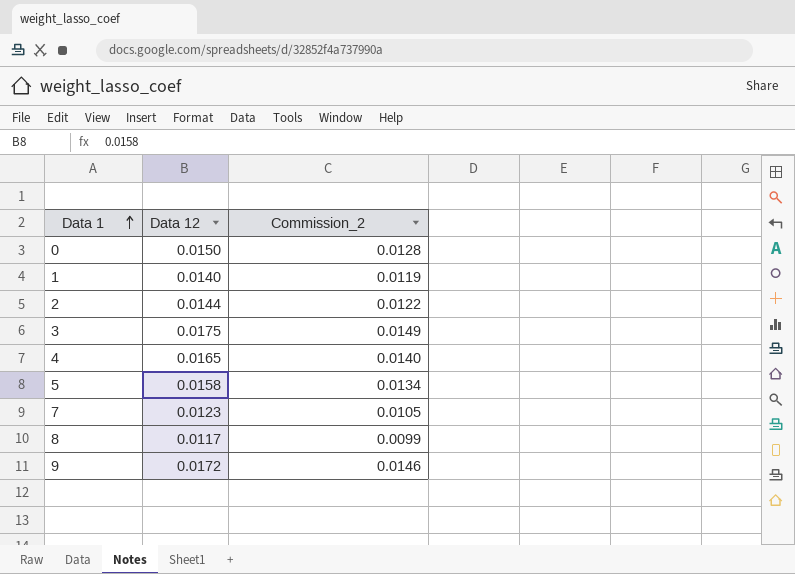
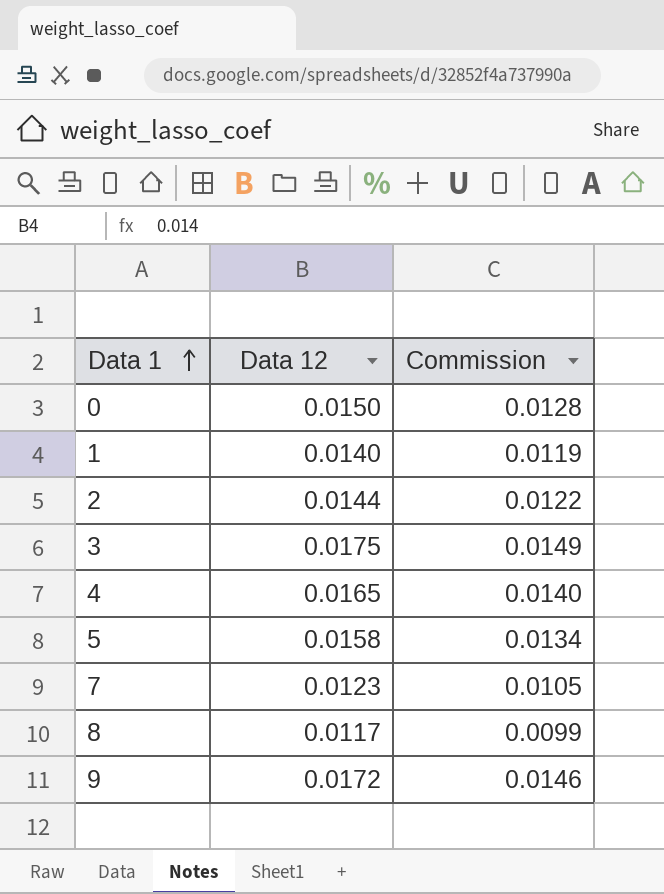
column name: Commission_2 -> Commission

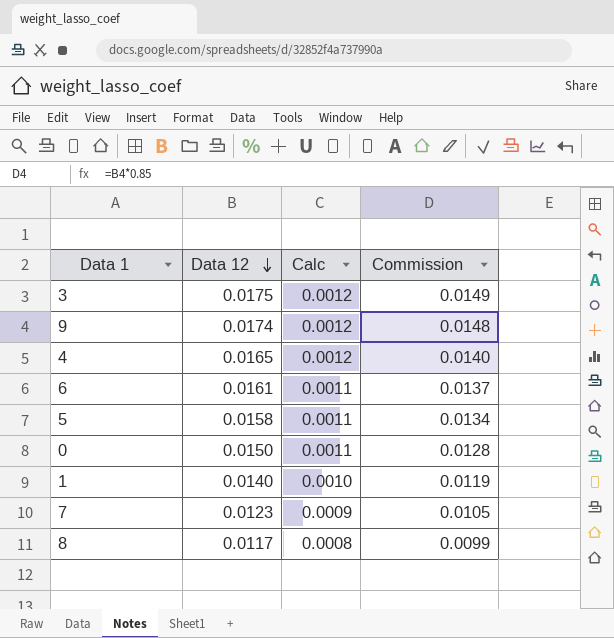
row order: Data 1 ascending -> Data 12 descending
column Calc | formula: none -> [Data 12] * 0.07
row 2: 0.0144 | 0.0122 -> none
9 | Data 12: 0.0172 -> 0.0174
9 | Commission: 0.0146 -> 0.0148
row 6: none -> 0.0161 | 0.0011 | 0.0137

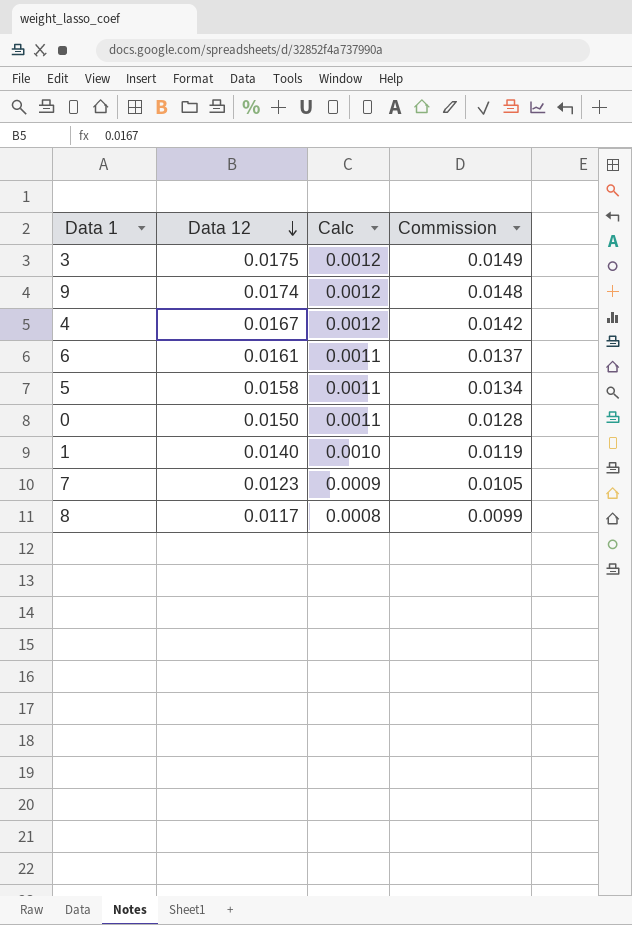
4 | Data 12: 0.0165 -> 0.0167
4 | Commission: 0.0140 -> 0.0142

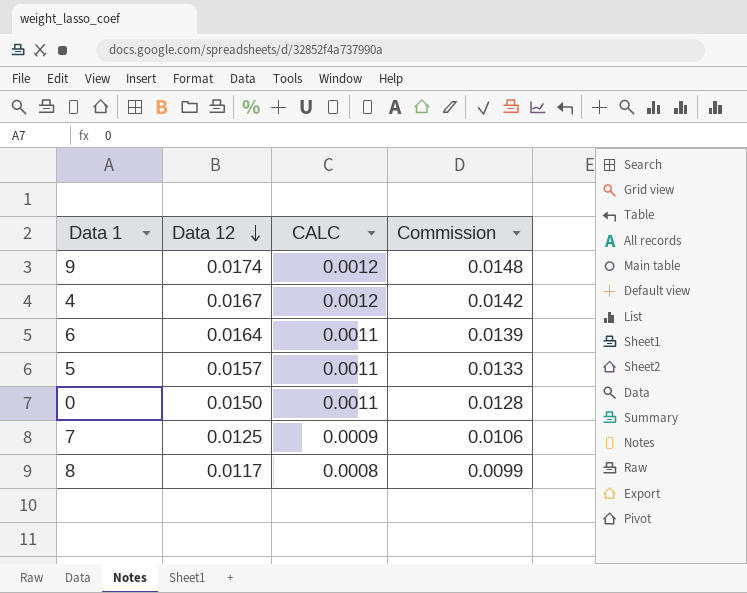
column name: Calc -> CALC
row 3: 0.0175 | 0.0012 | 0.0149 -> none
row 1: 0.0140 | 0.0010 | 0.0119 -> none
6 | Data 12: 0.0161 -> 0.0164
6 | Commission: 0.0137 -> 0.0139
5 | Data 12: 0.0158 -> 0.0157
5 | Commission: 0.0134 -> 0.0133
7 | Data 12: 0.0123 -> 0.0125
7 | Commission: 0.0105 -> 0.0106

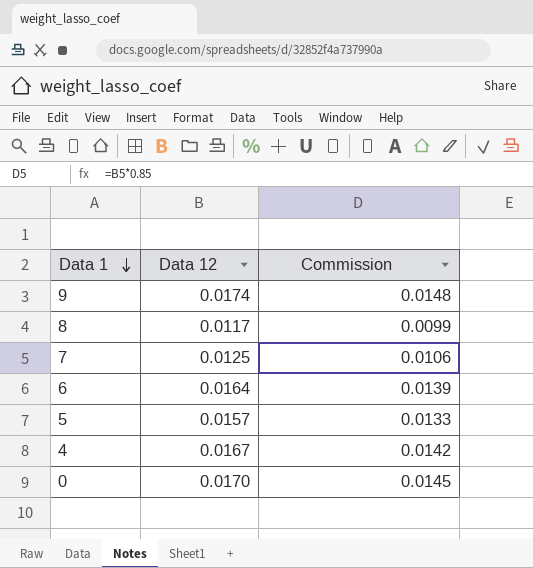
row order: Data 12 descending -> Data 1 descending
column CALC | formula: [Data 12] * 0.07 -> none
0 | Data 12: 0.0150 -> 0.0170
0 | Commission: 0.0128 -> 0.0145

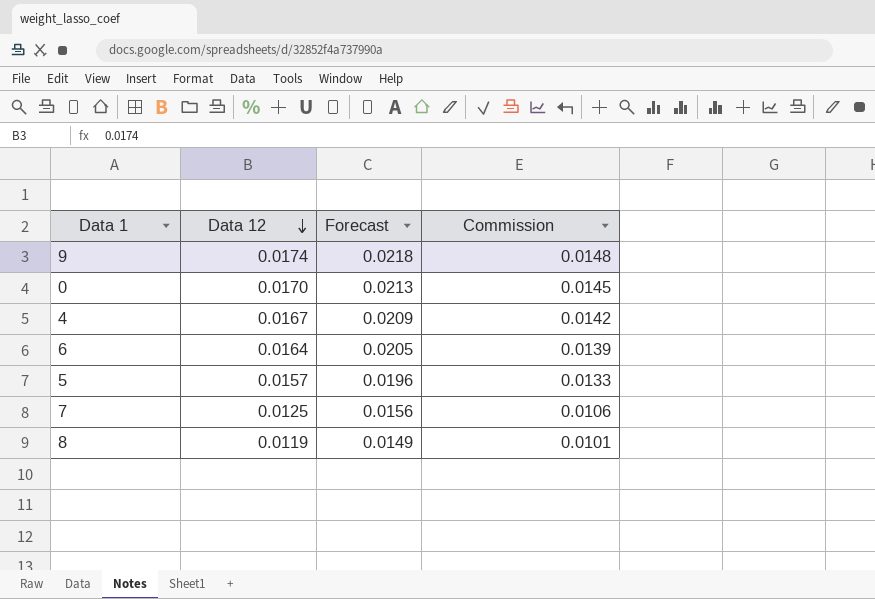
row order: Data 1 descending -> Data 12 descending
column Forecast | formula: none -> [Data 12] * 1.25
8 | Data 12: 0.0117 -> 0.0119
8 | Commission: 0.0099 -> 0.0101

